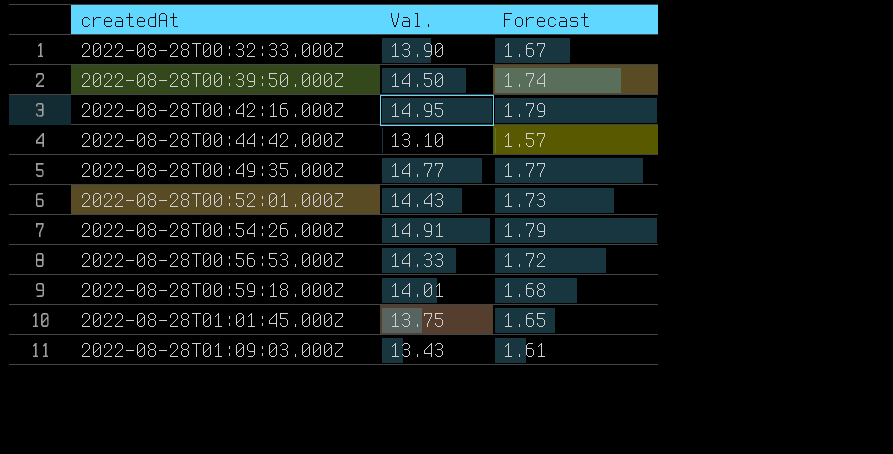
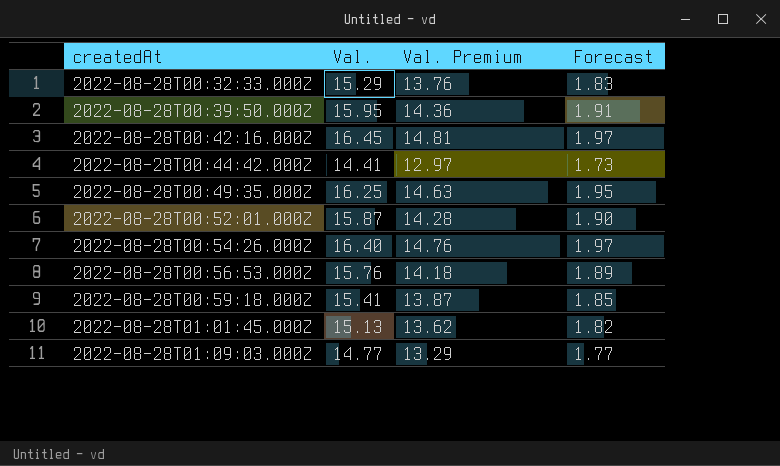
column Val. Premium | formula: none -> [Val.] * 0.9
2022-08-28T00:32:33.000Z | Val.: 13.90 -> 15.29
2022-08-28T00:32:33.000Z | Forecast: 1.67 -> 1.83
2022-08-28T00:39:50.000Z | Val.: 14.50 -> 15.95
2022-08-28T00:39:50.000Z | Forecast: 1.74 -> 1.91
2022-08-28T00:42:16.000Z | Val.: 14.95 -> 16.45
2022-08-28T00:42:16.000Z | Forecast: 1.79 -> 1.97
2022-08-28T00:44:42.000Z | Val.: 13.10 -> 14.41
2022-08-28T00:44:42.000Z | Forecast: 1.57 -> 1.73
2022-08-28T00:49:35.000Z | Val.: 14.77 -> 16.25
2022-08-28T00:49:35.000Z | Forecast: 1.77 -> 1.95
2022-08-28T00:52:01.000Z | Val.: 14.43 -> 15.87
2022-08-28T00:52:01.000Z | Forecast: 1.73 -> 1.90
2022-08-28T00:54:26.000Z | Val.: 14.91 -> 16.40
2022-08-28T00:54:26.000Z | Forecast: 1.79 -> 1.97
2022-08-28T00:56:53.000Z | Val.: 14.33 -> 15.76
2022-08-28T00:56:53.000Z | Forecast: 1.72 -> 1.89
2022-08-28T00:59:18.000Z | Val.: 14.01 -> 15.41
2022-08-28T00:59:18.000Z | Forecast: 1.68 -> 1.85
2022-08-28T01:01:45.000Z | Val.: 13.75 -> 15.13
2022-08-28T01:01:45.000Z | Forecast: 1.65 -> 1.82
2022-08-28T01:09:03.000Z | Val.: 13.43 -> 14.77
2022-08-28T01:09:03.000Z | Forecast: 1.61 -> 1.77

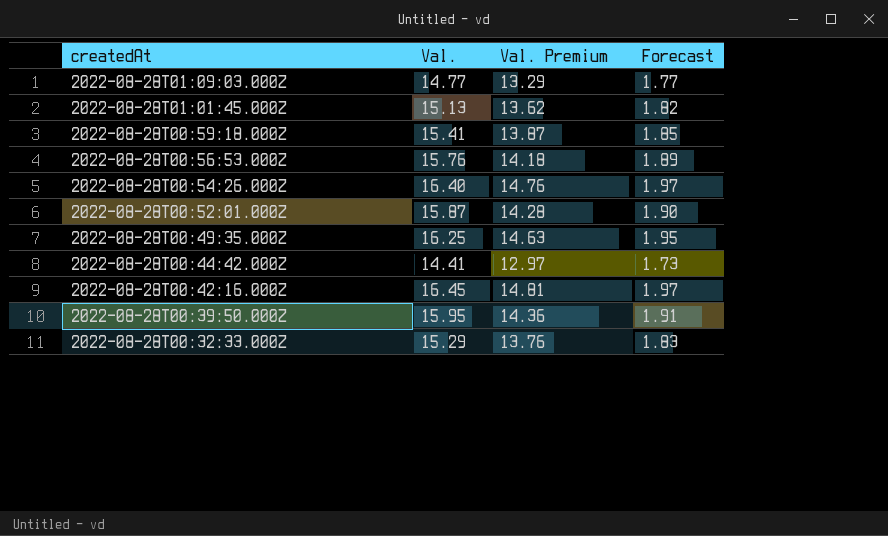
row order: createdAt ascending -> createdAt descending

